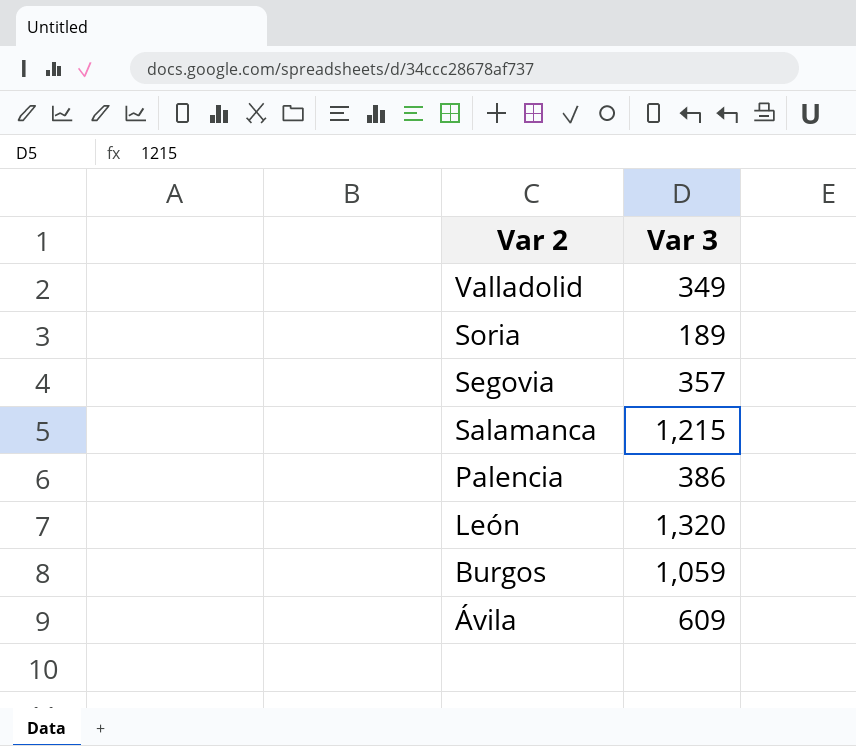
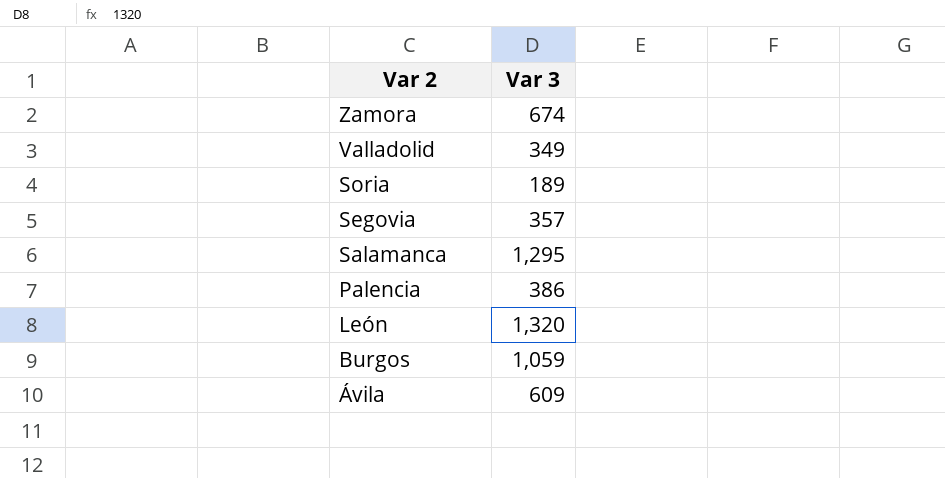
row Zamora: none -> 674
Salamanca | Var 3: 1,215 -> 1,295

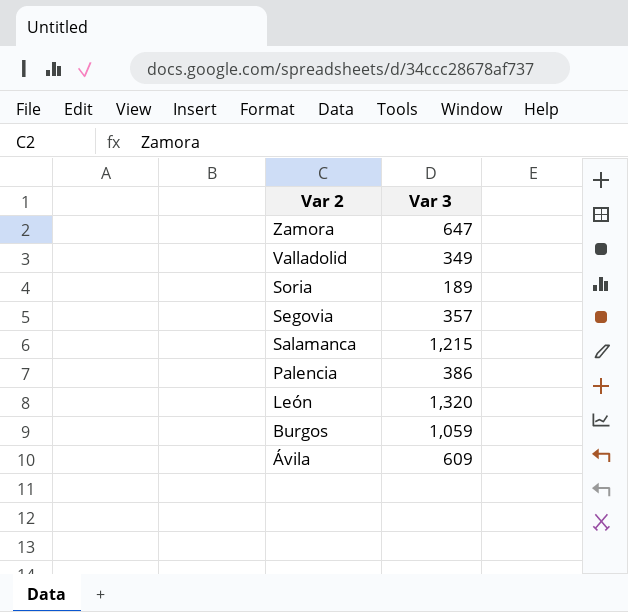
Zamora | Var 3: 674 -> 647
Salamanca | Var 3: 1,295 -> 1,215

